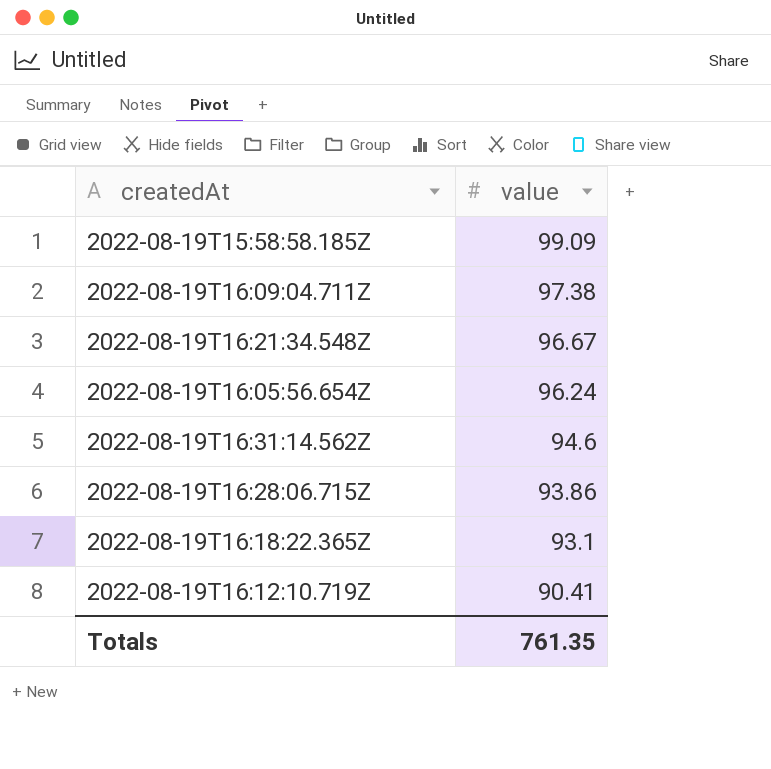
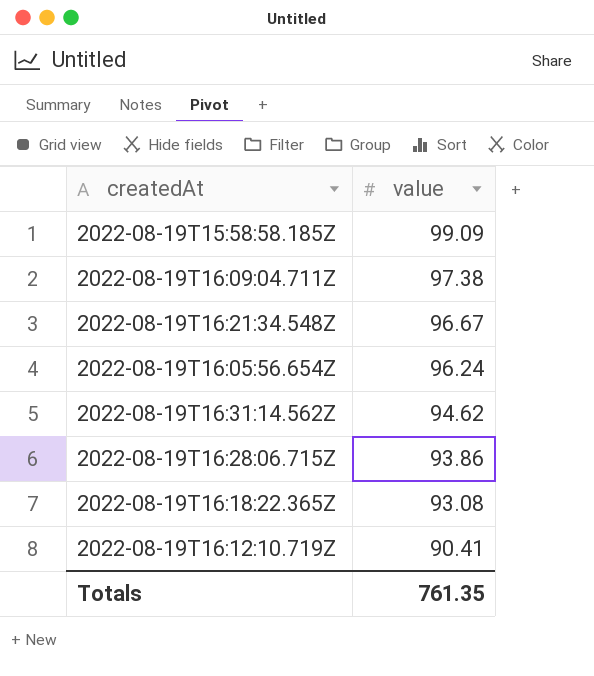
2022-08-19T16:31:14.562Z | value: 94.6 -> 94.62
2022-08-19T16:18:22.365Z | value: 93.1 -> 93.08

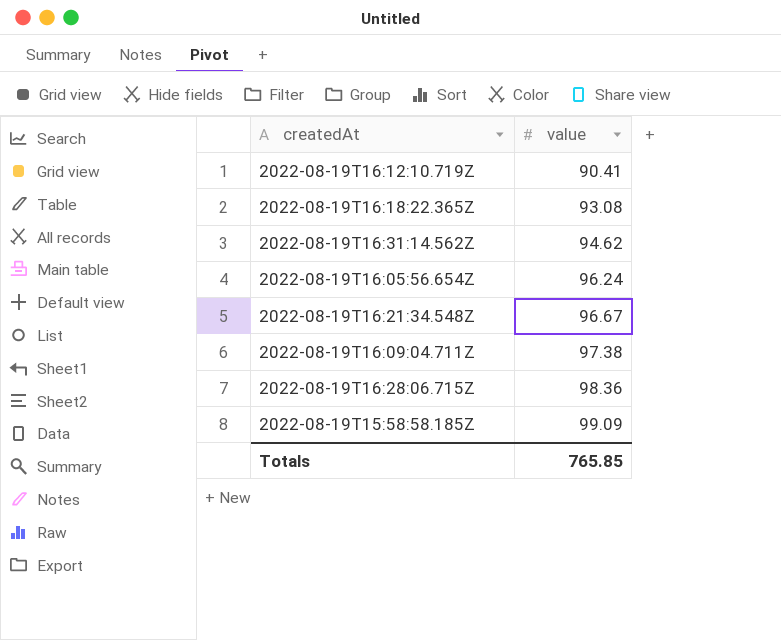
row order: value descending -> value ascending
2022-08-19T16:28:06.715Z | value: 93.86 -> 98.36
Totals | value: 761.35 -> 765.85

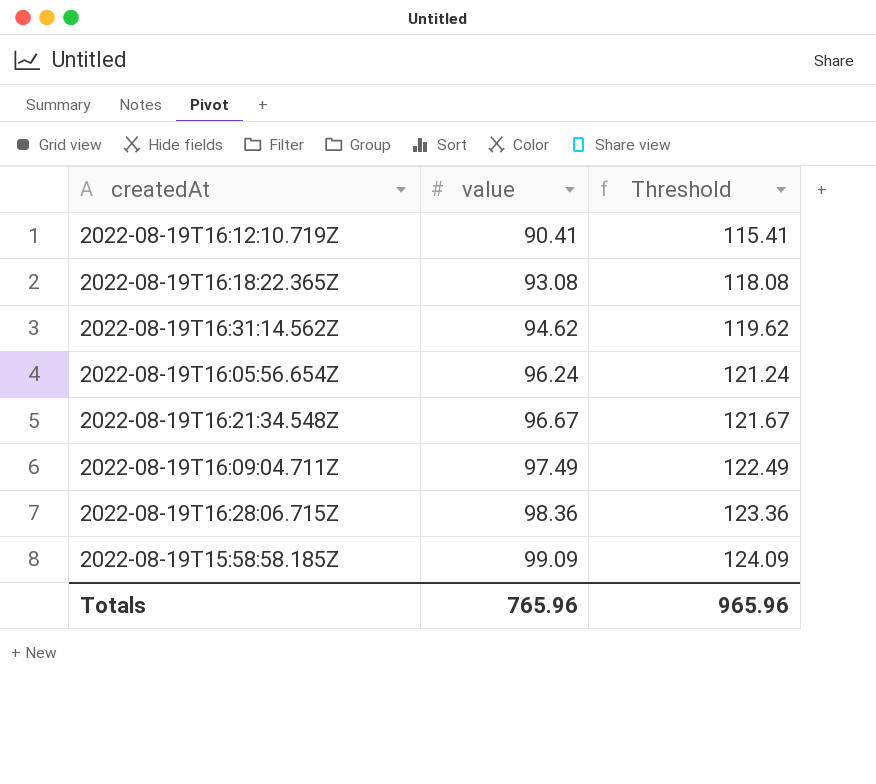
column Threshold | formula: none -> [value] + 25
2022-08-19T16:09:04.711Z | value: 97.38 -> 97.49
Totals | value: 765.85 -> 765.96

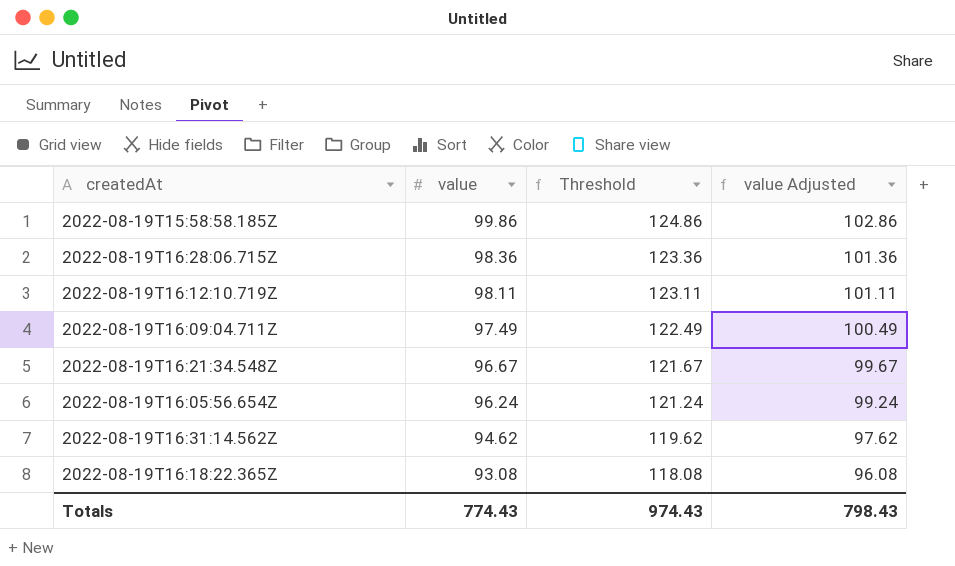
row order: value ascending -> value descending
column value Adjusted | formula: none -> [value] + 3
2022-08-19T15:58:58.185Z | value: 99.09 -> 99.86
2022-08-19T15:58:58.185Z | Threshold: 124.09 -> 124.86
2022-08-19T16:12:10.719Z | value: 90.41 -> 98.11
2022-08-19T16:12:10.719Z | Threshold: 115.41 -> 123.11
Totals | value: 765.96 -> 774.43
Totals | Threshold: 965.96 -> 974.43

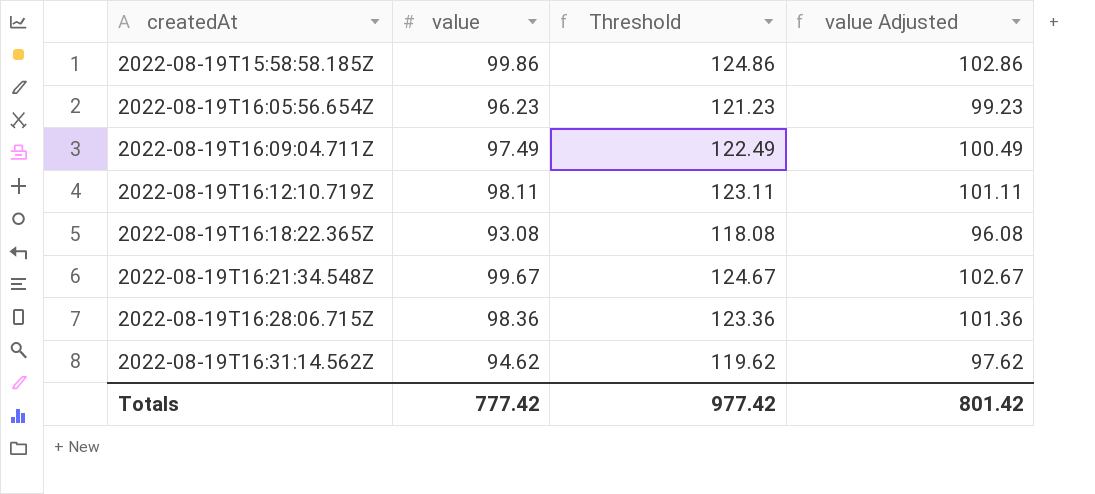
row order: value descending -> createdAt ascending
2022-08-19T16:05:56.654Z | value: 96.24 -> 96.23
2022-08-19T16:05:56.654Z | Threshold: 121.24 -> 121.23
2022-08-19T16:05:56.654Z | value Adjusted: 99.24 -> 99.23
2022-08-19T16:21:34.548Z | value: 96.67 -> 99.67
2022-08-19T16:21:34.548Z | Threshold: 121.67 -> 124.67
2022-08-19T16:21:34.548Z | value Adjusted: 99.67 -> 102.67
Totals | value: 774.43 -> 777.42
Totals | Threshold: 974.43 -> 977.42
Totals | value Adjusted: 798.43 -> 801.42

